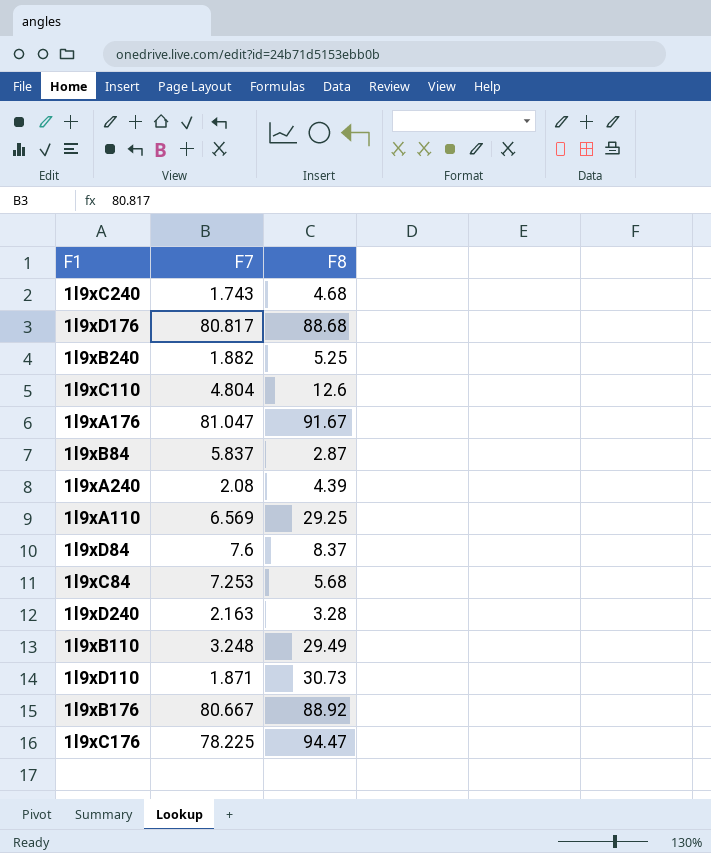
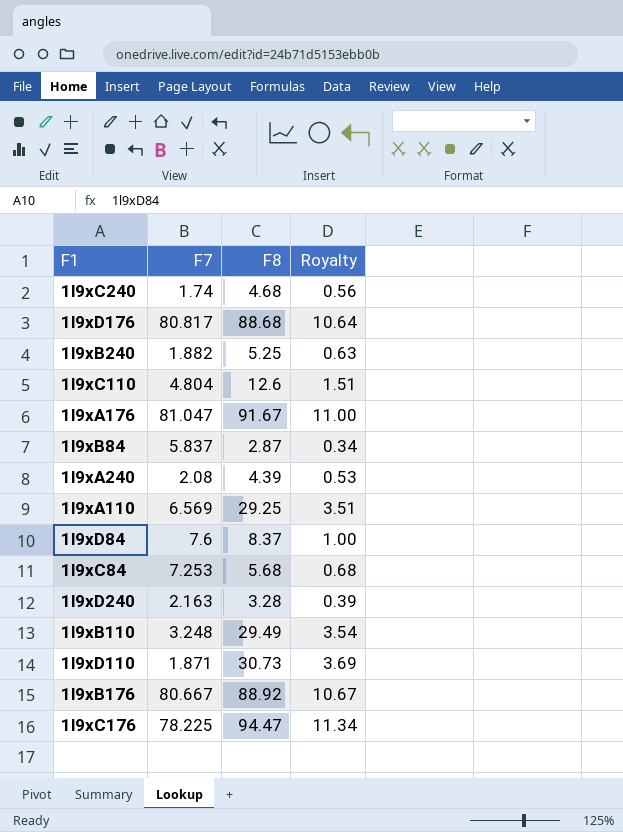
column Royalty | formula: none -> [F8] * 0.12
1l9xC240 | F7: 1.743 -> 1.74

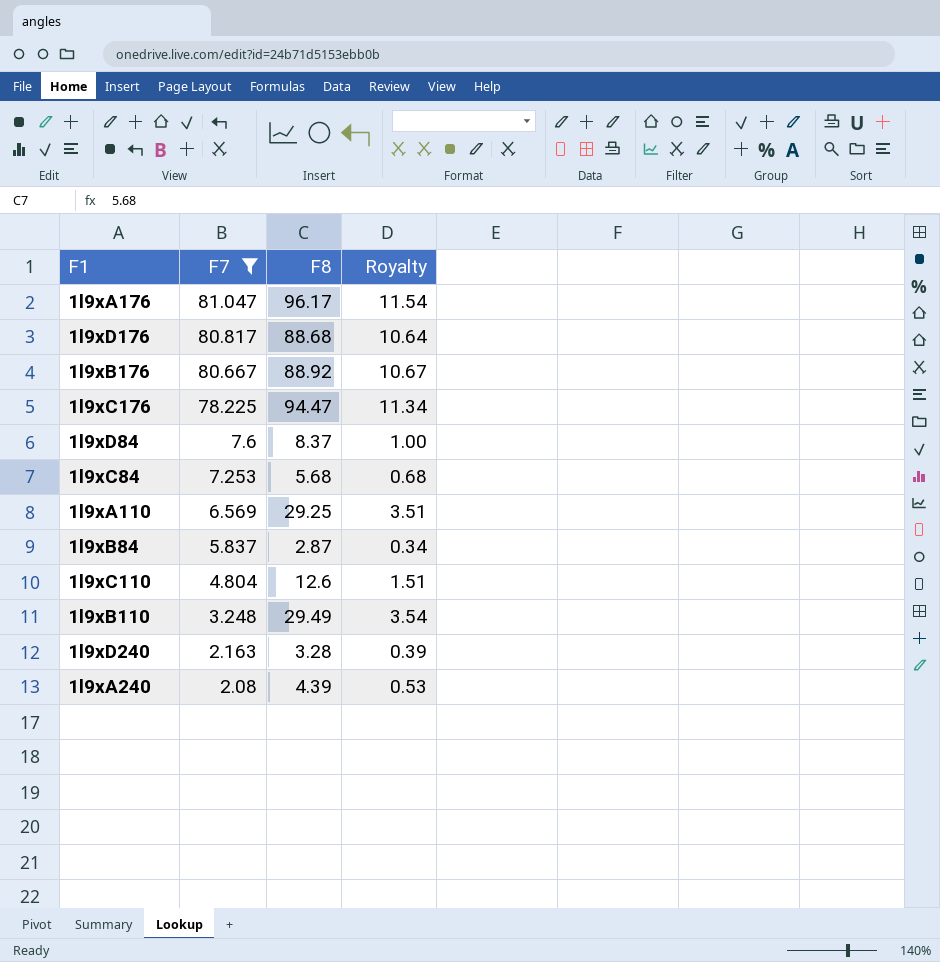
filter: none -> F7 >= 2.08
row order: none -> F7 descending
1l9xA176 | F8: 91.67 -> 96.17
1l9xA176 | Royalty: 11.00 -> 11.54

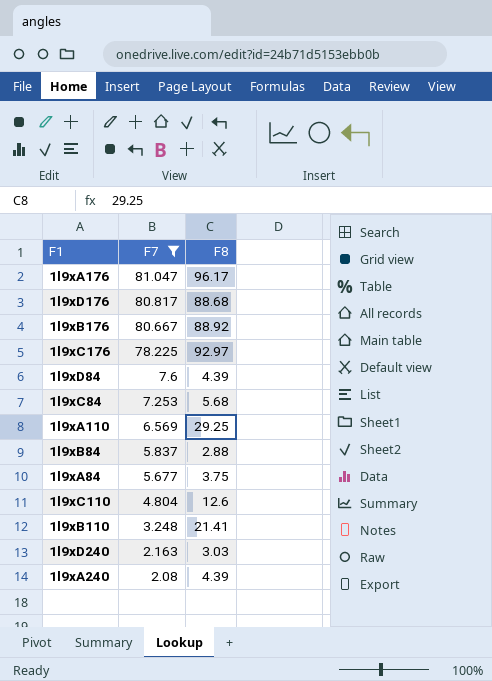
column Royalty | formula: [F8] * 0.12 -> none
1l9xC176 | F8: 94.47 -> 92.97
1l9xD84 | F8: 8.37 -> 4.39
1l9xB84 | F8: 2.87 -> 2.88
row 1l9xA84: none -> 5.677 | 3.75
1l9xB110 | F8: 29.49 -> 21.41
1l9xD240 | F8: 3.28 -> 3.03

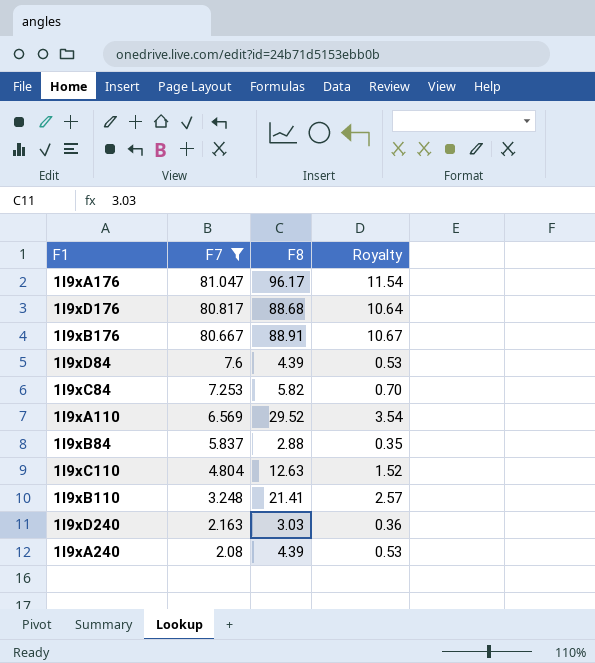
column Royalty | formula: none -> [F8] * 0.12
row 1l9xC176: 78.225 | 92.97 -> none
row 1l9xA84: 5.677 | 3.75 -> none
1l9xB176 | F8: 88.92 -> 88.91
1l9xC84 | F8: 5.68 -> 5.82
1l9xA110 | F8: 29.25 -> 29.52
1l9xC110 | F8: 12.6 -> 12.63

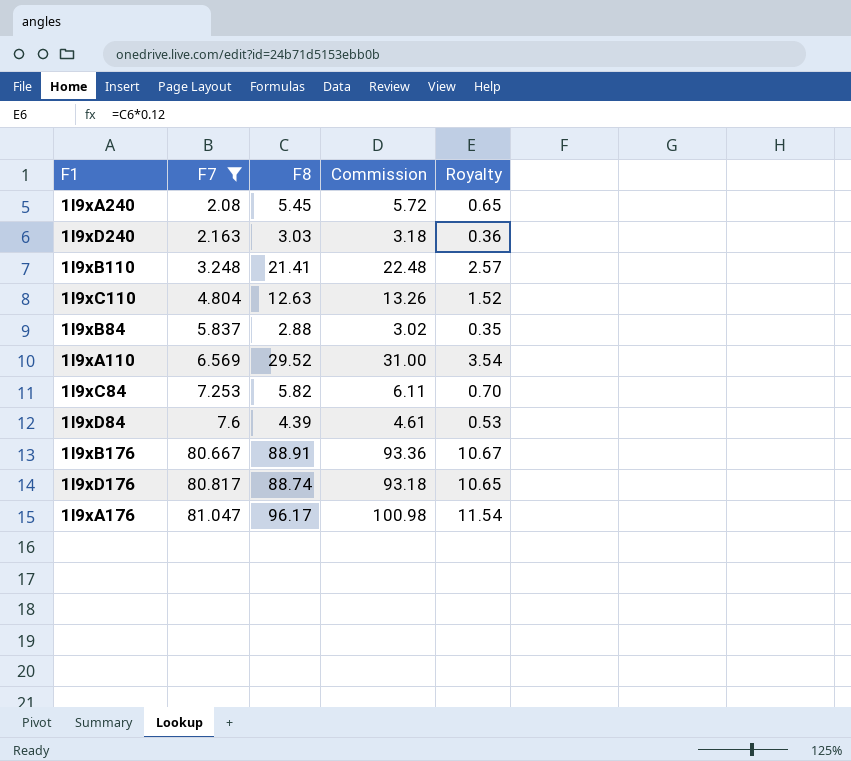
row order: F7 descending -> F7 ascending
column Commission | formula: none -> [F8] * 1.05
1l9xA240 | F8: 4.39 -> 5.45
1l9xA240 | Royalty: 0.53 -> 0.65
1l9xD176 | F8: 88.68 -> 88.74
1l9xD176 | Royalty: 10.64 -> 10.65

